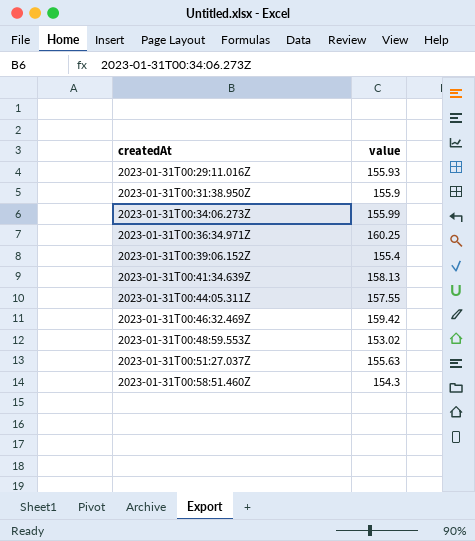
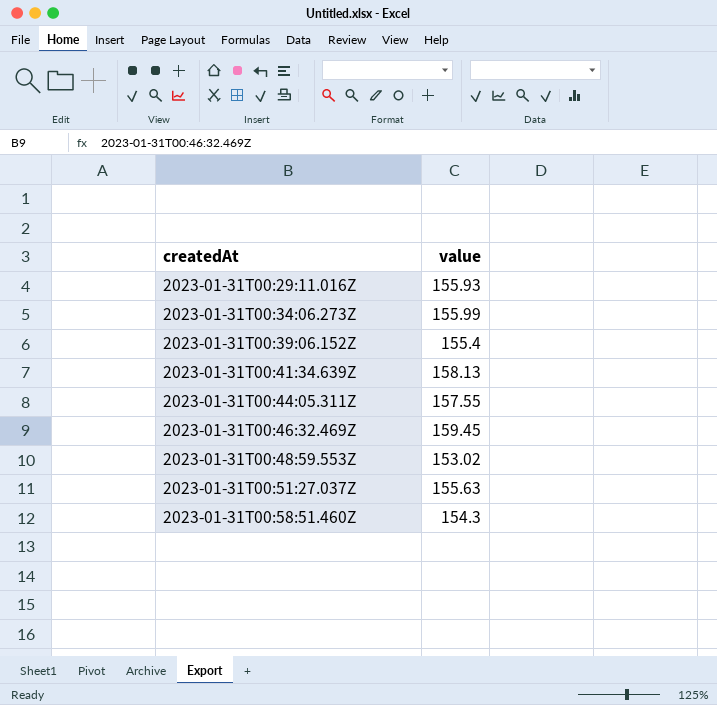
row 2023-01-31T00:31:38.950Z: 155.9 -> none
row 2023-01-31T00:36:34.971Z: 160.25 -> none
2023-01-31T00:46:32.469Z | value: 159.42 -> 159.45

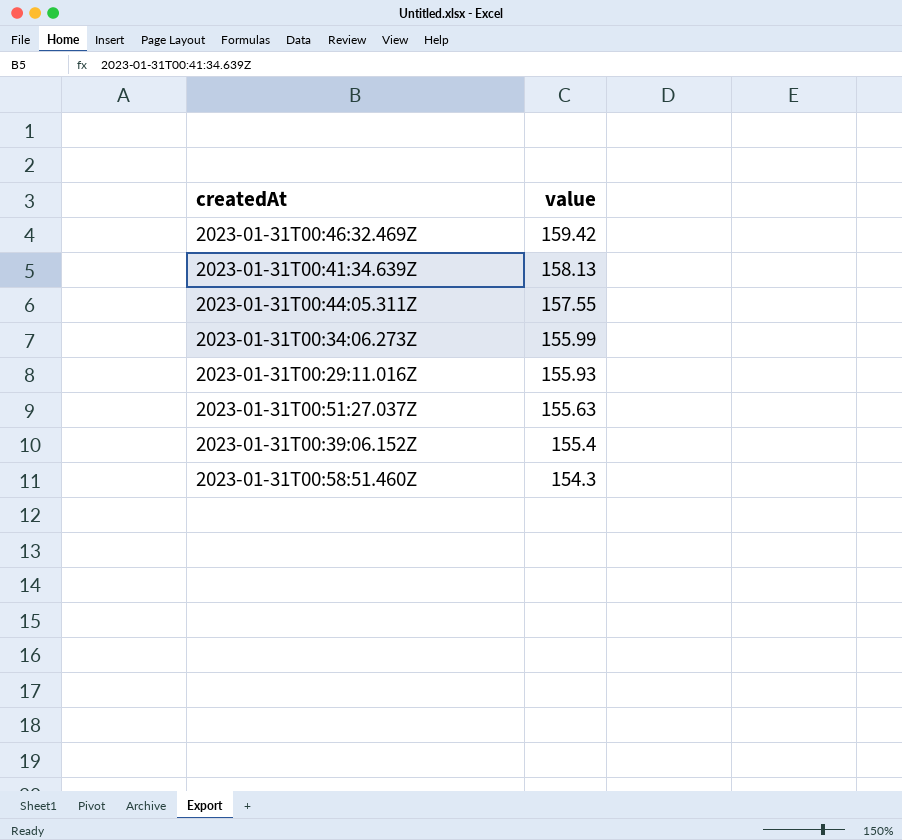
row order: createdAt ascending -> value descending
row 2023-01-31T00:48:59.553Z: 153.02 -> none
2023-01-31T00:46:32.469Z | value: 159.45 -> 159.42

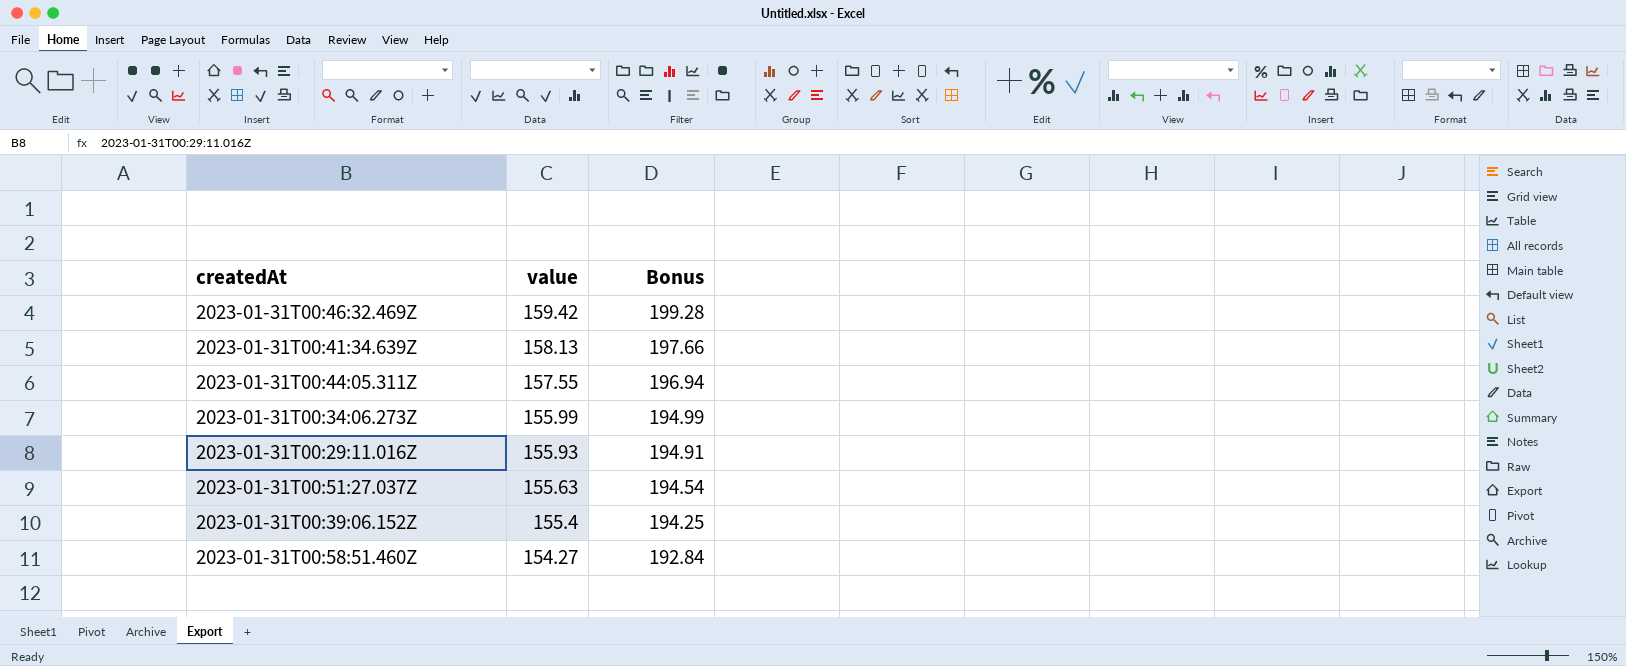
column Bonus | formula: none -> [value] * 1.25
2023-01-31T00:58:51.460Z | value: 154.3 -> 154.27

